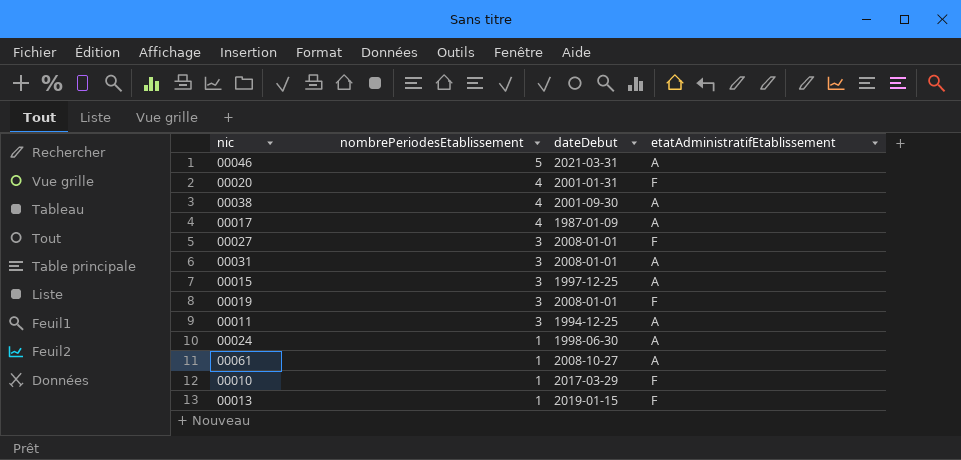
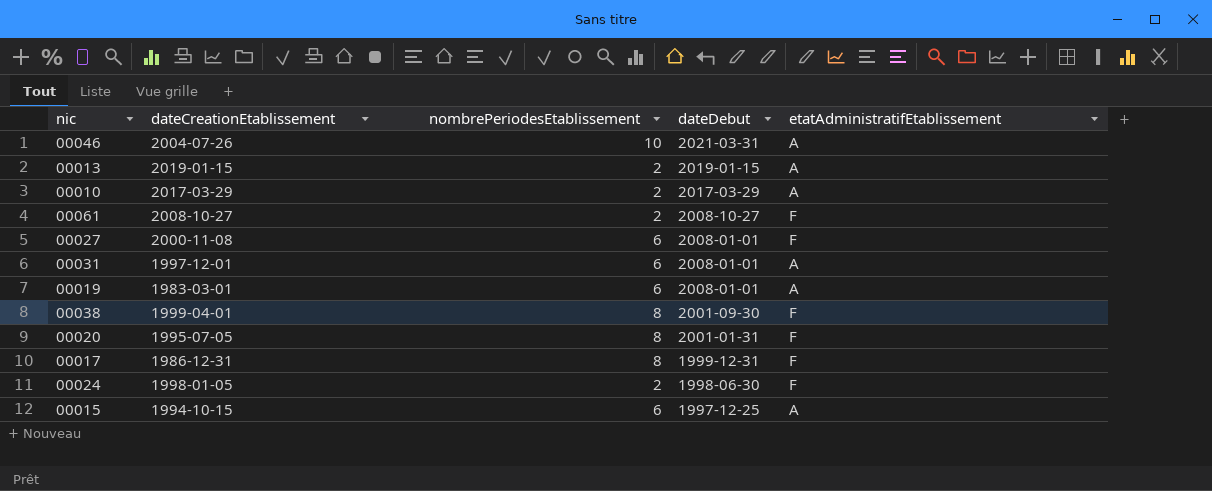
row order: nombrePeriodesEtablissement descending -> dateDebut descending
column dateCreationEtablissement | position: none -> 2
row 00011: 3 | 1994-12-25 | A -> none
00046 | nombrePeriodesEtablissement: 5 -> 10
00013 | nombrePeriodesEtablissement: 1 -> 2
00013 | etatAdministratifEtablissement: F -> A
00010 | nombrePeriodesEtablissement: 1 -> 2
00010 | etatAdministratifEtablissement: F -> A
00061 | nombrePeriodesEtablissement: 1 -> 2
00061 | etatAdministratifEtablissement: A -> F
00027 | nombrePeriodesEtablissement: 3 -> 6
00031 | nombrePeriodesEtablissement: 3 -> 6
00019 | nombrePeriodesEtablissement: 3 -> 6
00019 | etatAdministratifEtablissement: F -> A
00038 | nombrePeriodesEtablissement: 4 -> 8
00038 | etatAdministratifEtablissement: A -> F
00020 | nombrePeriodesEtablissement: 4 -> 8
00017 | nombrePeriodesEtablissement: 4 -> 8
00017 | dateDebut: 1987-01-09 -> 1999-12-31
00017 | etatAdministratifEtablissement: A -> F
00024 | nombrePeriodesEtablissement: 1 -> 2
00024 | etatAdministratifEtablissement: A -> F
00015 | nombrePeriodesEtablissement: 3 -> 6

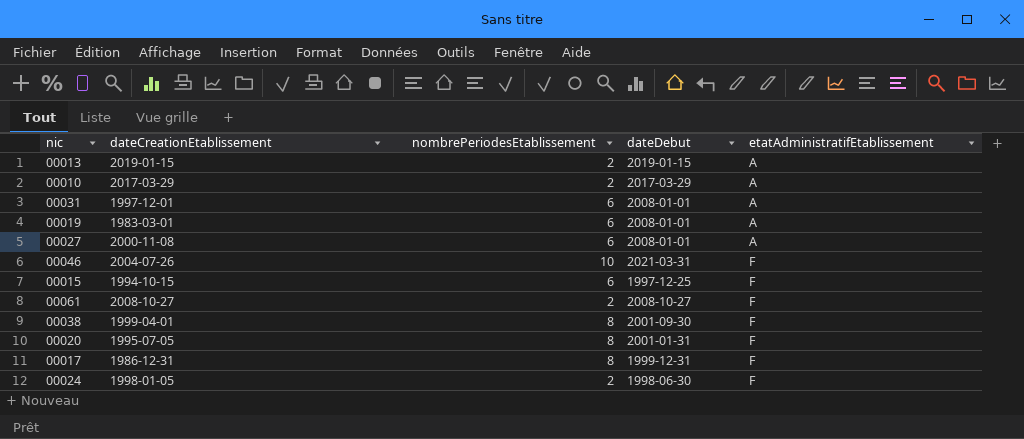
row order: dateDebut descending -> etatAdministratifEtablissement ascending
00027 | etatAdministratifEtablissement: F -> A
00046 | etatAdministratifEtablissement: A -> F
00015 | etatAdministratifEtablissement: A -> F

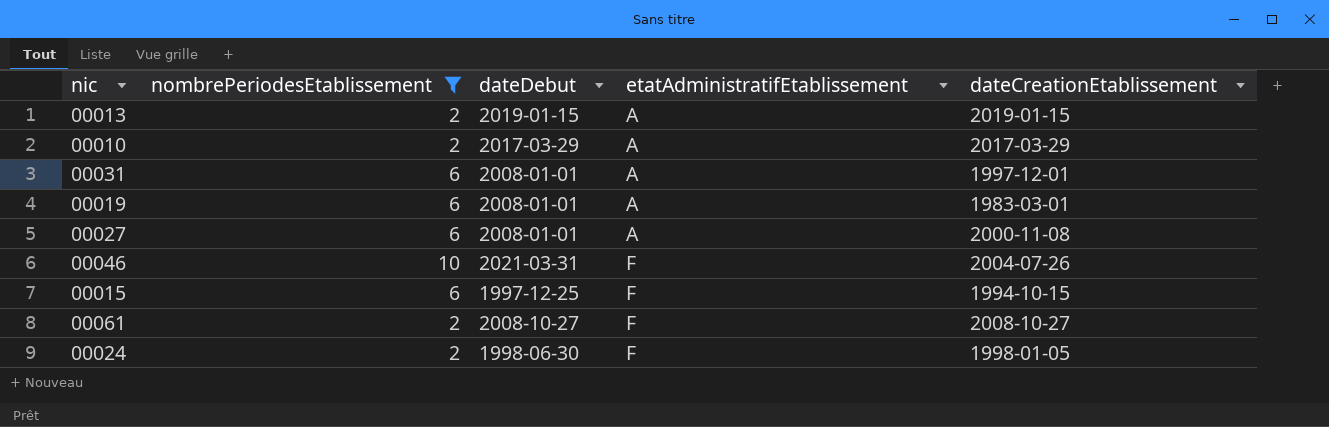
filter: none -> nombrePeriodesEtablissement != 8
column dateCreationEtablissement | position: 2 -> 5

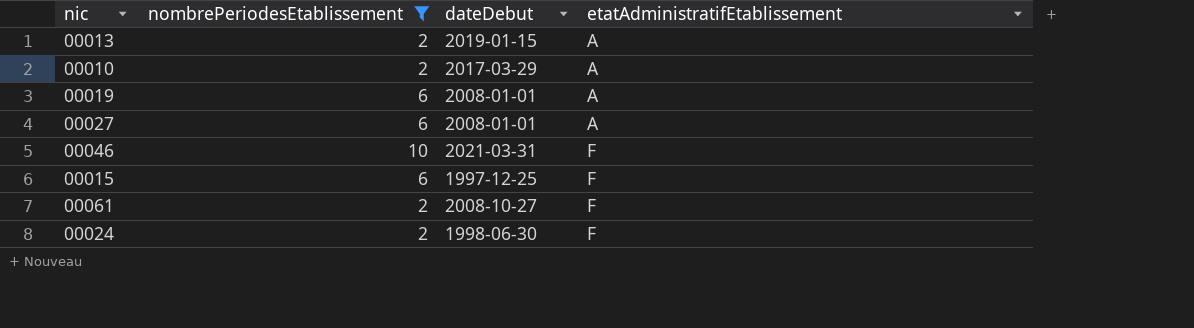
column dateCreationEtablissement | position: 5 -> none
row 00031: 6 | 2008-01-01 | A | 1997-12-01 -> none

